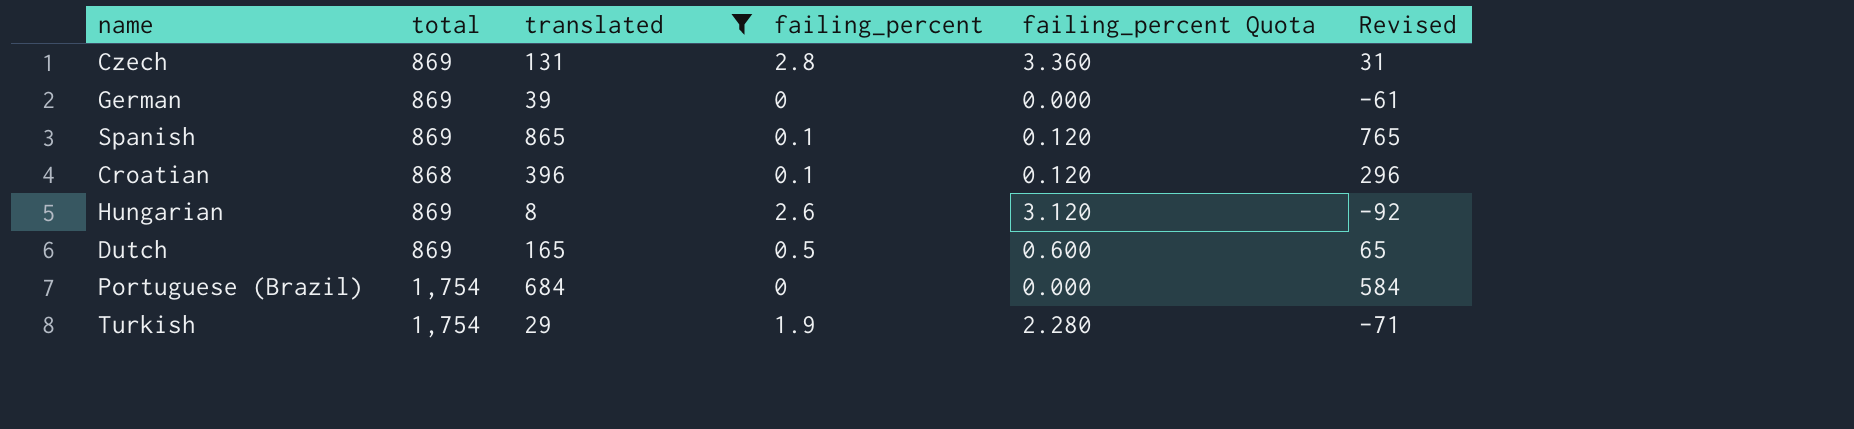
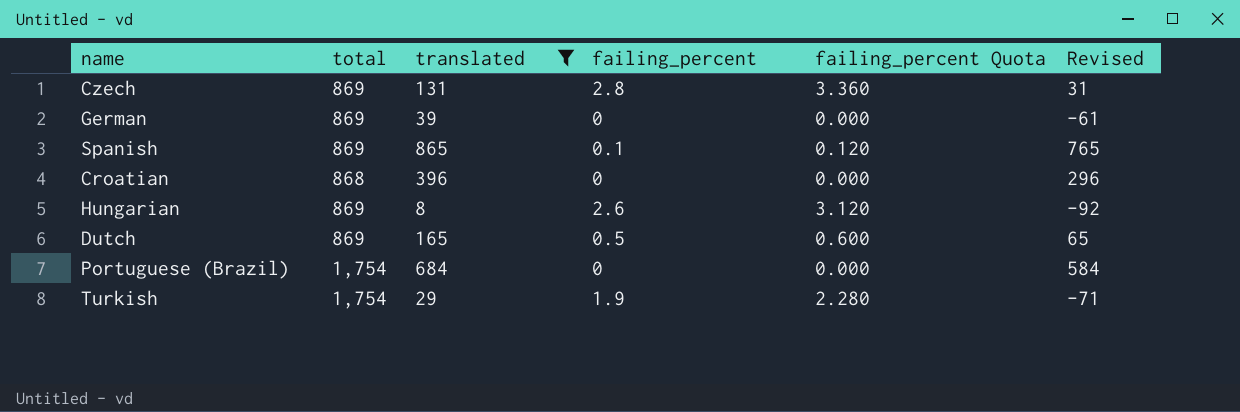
Croatian | failing_percent: 0.1 -> 0
Croatian | failing_percent Quota: 0.120 -> 0.000

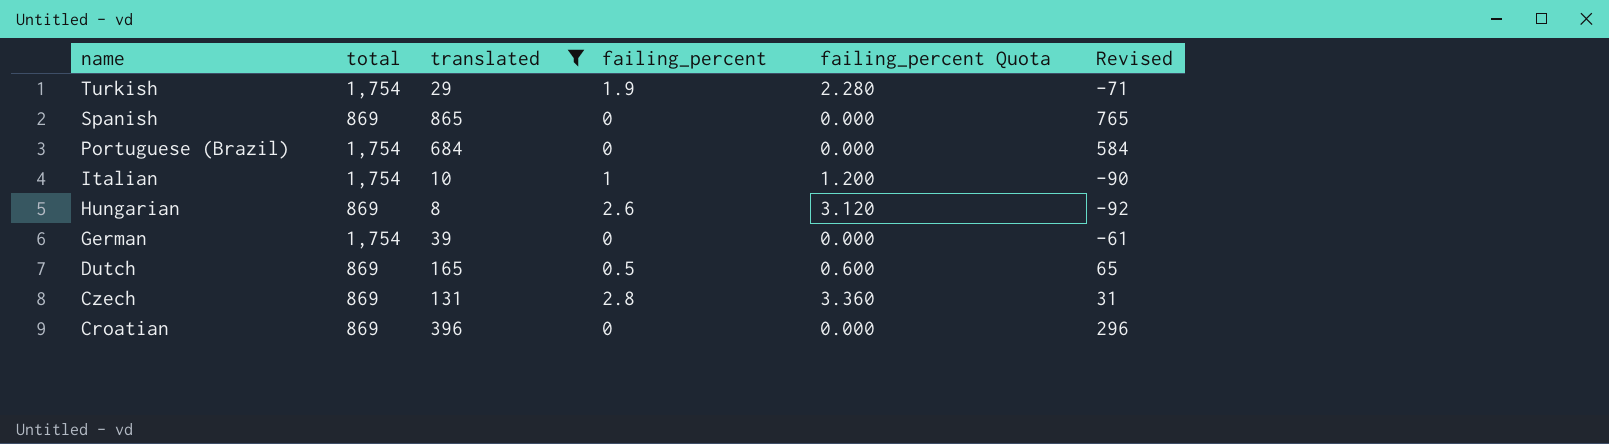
row order: none -> name descending
Spanish | failing_percent: 0.1 -> 0
Spanish | failing_percent Quota: 0.120 -> 0.000
row Italian: none -> 1,754 | 10 | 1 | 1.200 | -90
German | total: 869 -> 1,754
Croatian | total: 868 -> 869

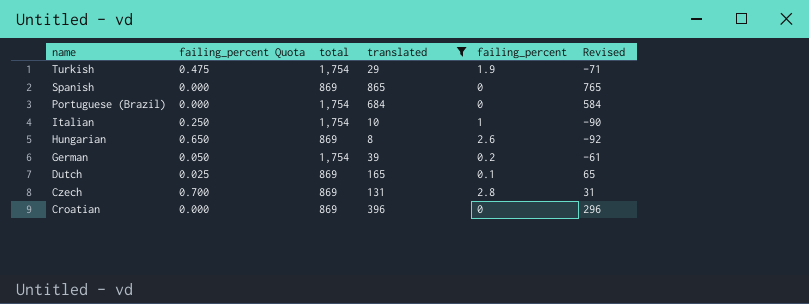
column failing_percent Quota | formula: [failing_percent] * 1.2 -> [failing_percent] * 0.25
column failing_percent Quota | position: 5 -> 2
German | failing_percent: 0 -> 0.2
Dutch | failing_percent: 0.5 -> 0.1

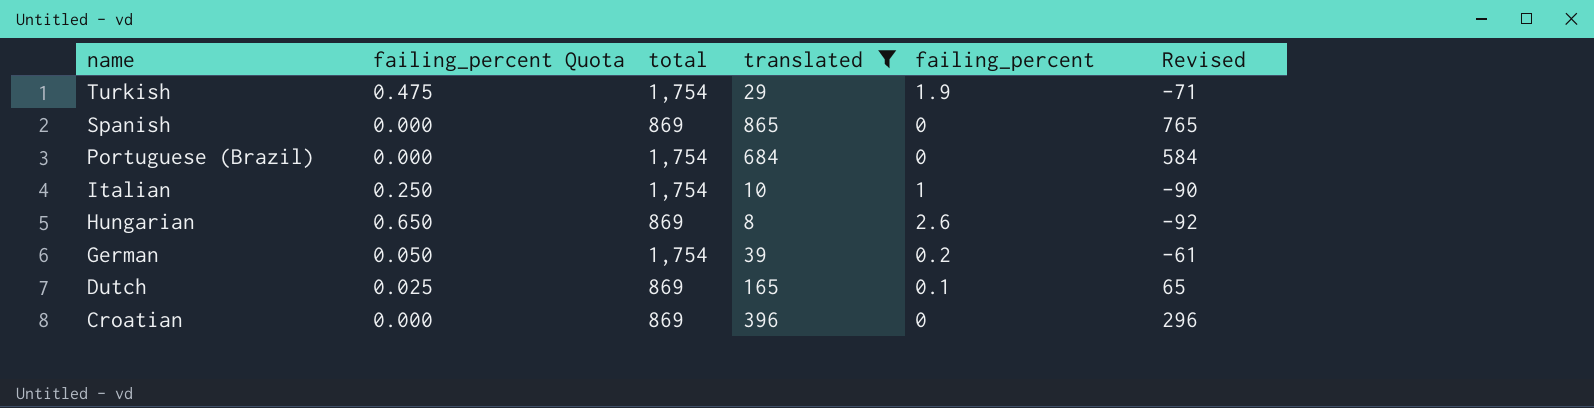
row Czech: 0.700 | 869 | 131 | 2.8 | 31 -> none

